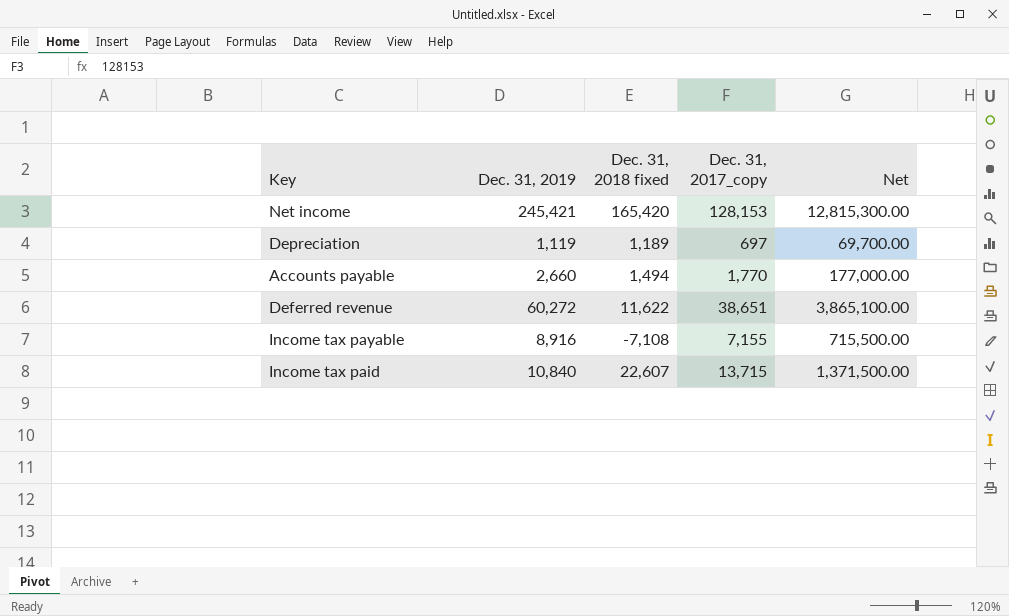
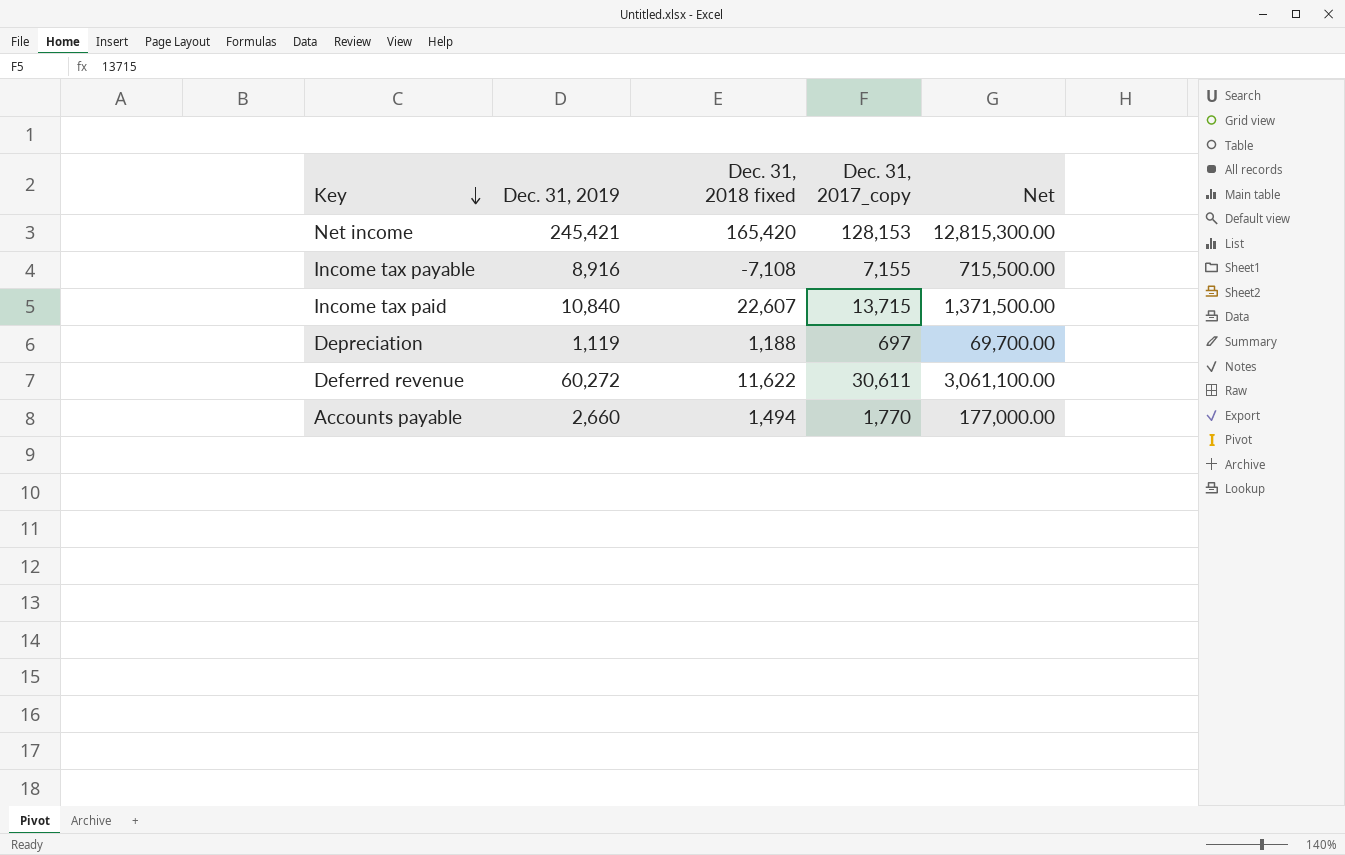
row order: none -> Key descending
Depreciation | Dec. 31, 2018 fixed: 1,189 -> 1,188
Deferred revenue | Dec. 31, 2017_copy: 38,651 -> 30,611
Deferred revenue | Net: 3,865,100.00 -> 3,061,100.00

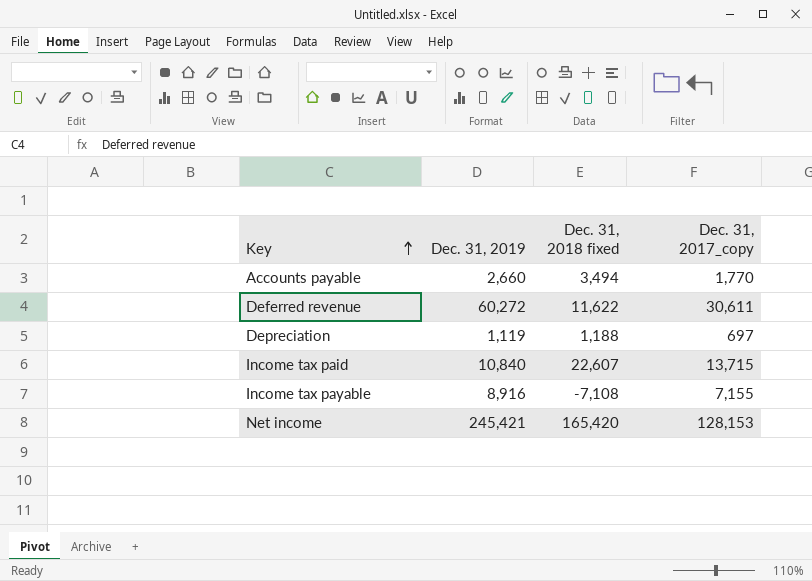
row order: Key descending -> Key ascending
column Net | formula: [Dec. 31, 2017_copy] * 100 -> none
Accounts payable | Dec. 31, 2018 fixed: 1,494 -> 3,494

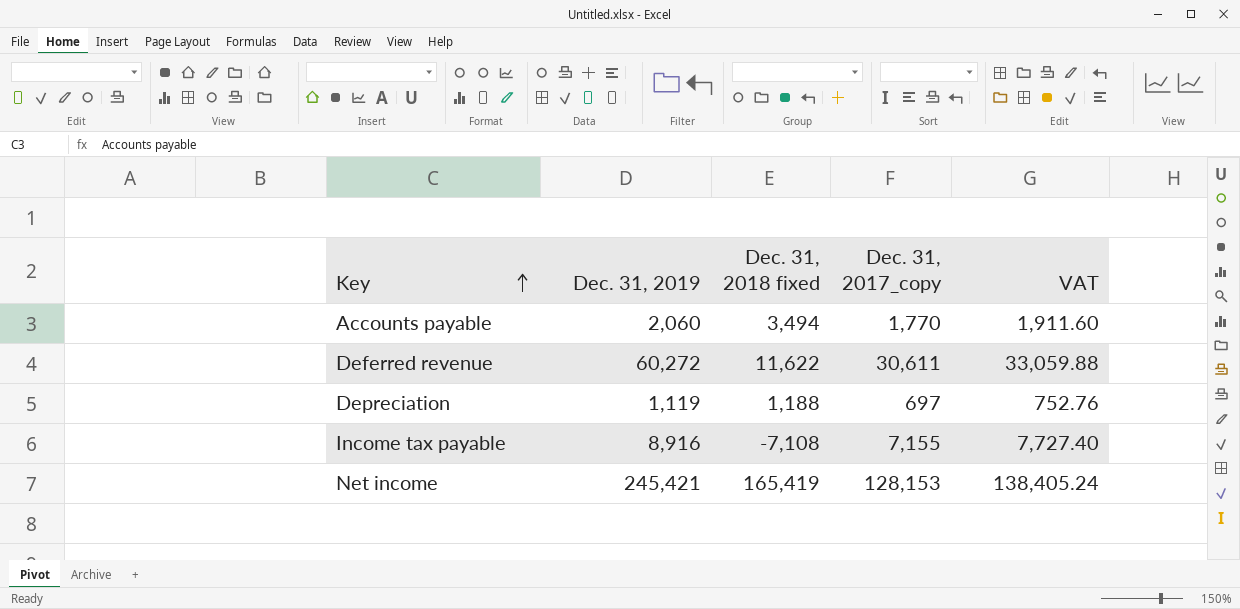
column VAT | formula: none -> [Dec. 31, 2017_copy] * 1.08
row Income tax paid: 10,840 | 22,607 | 13,715 -> none
Accounts payable | Dec. 31, 2019: 2,660 -> 2,060
Net income | Dec. 31, 2018 fixed: 165,420 -> 165,419

